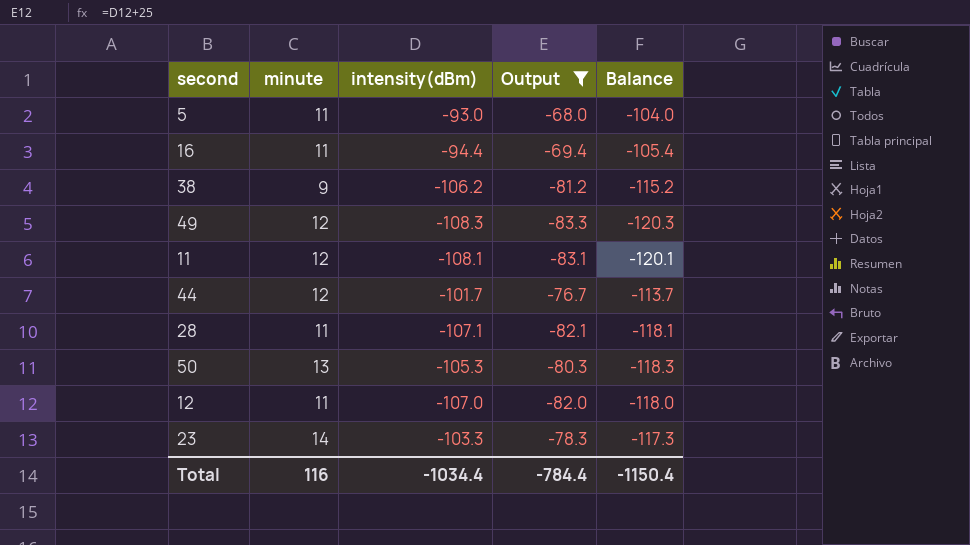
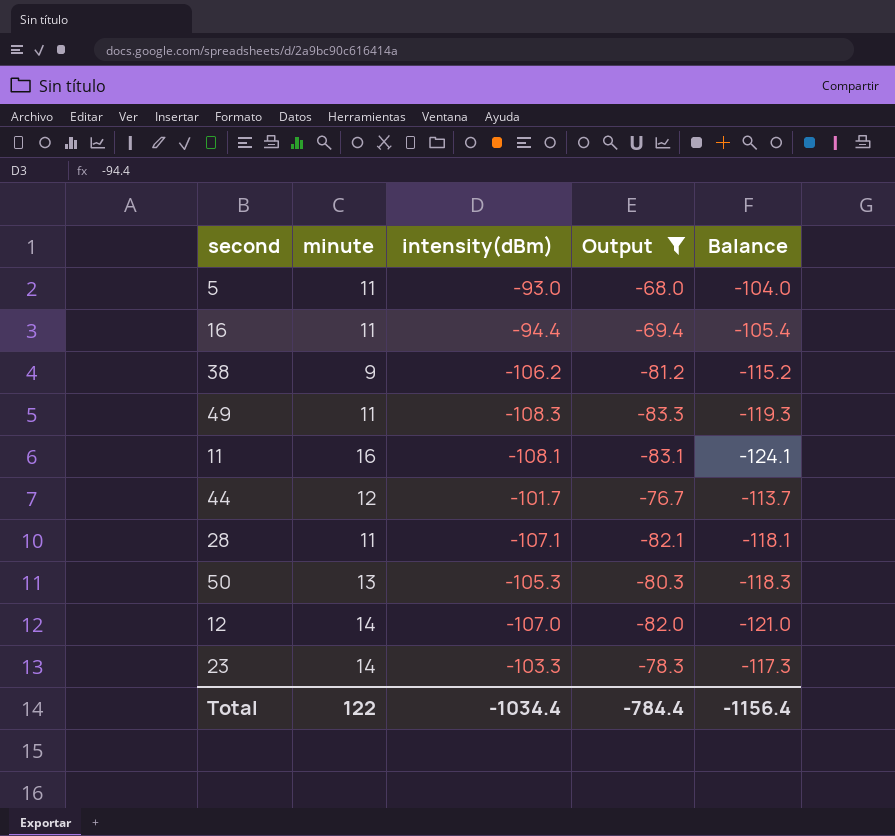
49 | minute: 12 -> 11
49 | Balance: -120.3 -> -119.3
11 | minute: 12 -> 16
11 | Balance: -120.1 -> -124.1
12 | minute: 11 -> 14
12 | Balance: -118.0 -> -121.0
Total | minute: 116 -> 122
Total | Balance: -1150.4 -> -1156.4

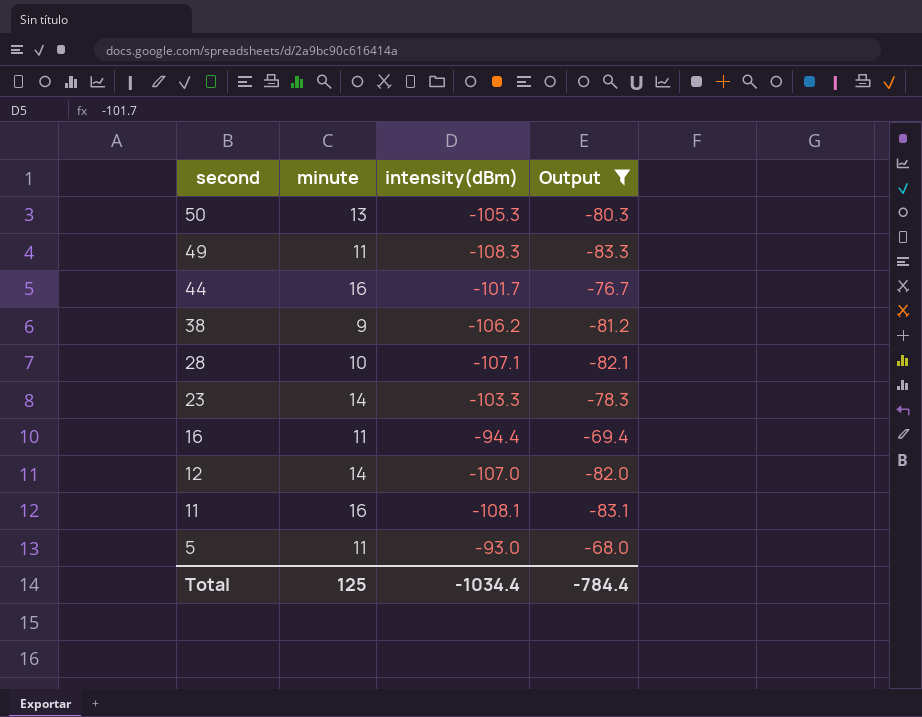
row order: none -> second descending
column Balance | formula: [intensity(dBm)] - [minute] -> none
44 | minute: 12 -> 16
28 | minute: 11 -> 10
Total | minute: 122 -> 125

